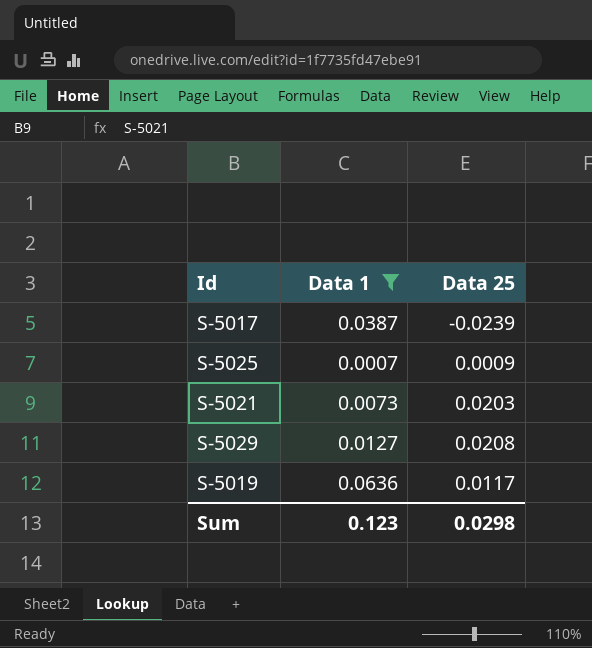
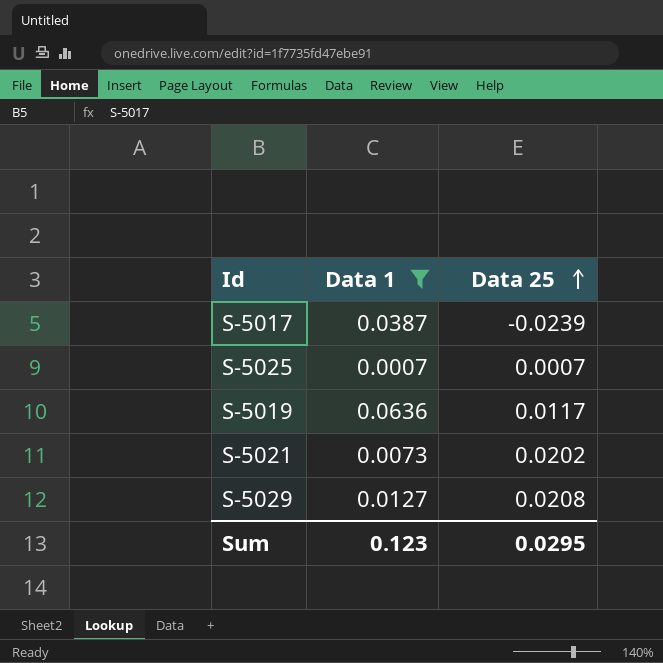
row order: none -> Data 25 ascending
S-5025 | Data 25: 0.0009 -> 0.0007
S-5021 | Data 25: 0.0203 -> 0.0202
Sum | Data 25: 0.0298 -> 0.0295

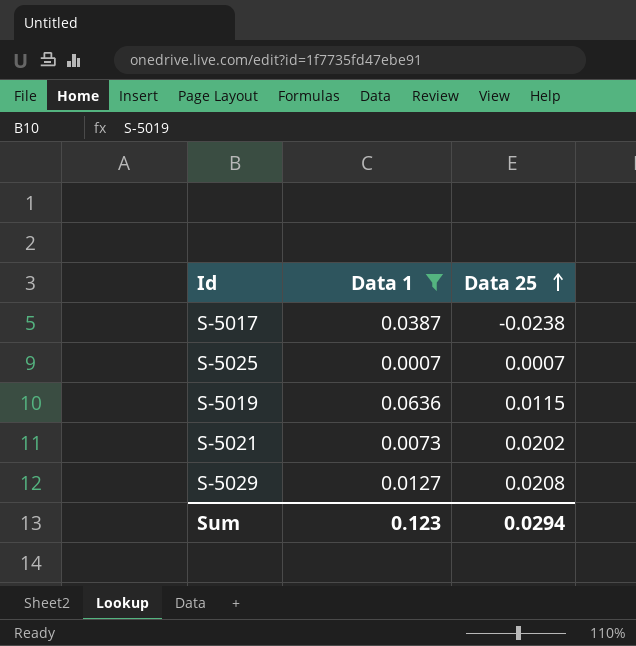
S-5017 | Data 25: -0.0239 -> -0.0238
S-5019 | Data 25: 0.0117 -> 0.0115
Sum | Data 25: 0.0295 -> 0.0294

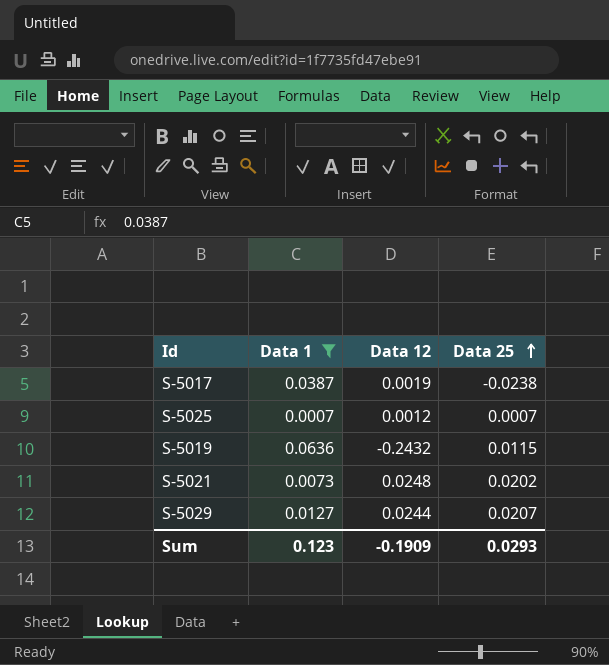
column Data 12 | position: none -> 3
S-5029 | Data 25: 0.0208 -> 0.0207
Sum | Data 25: 0.0294 -> 0.0293

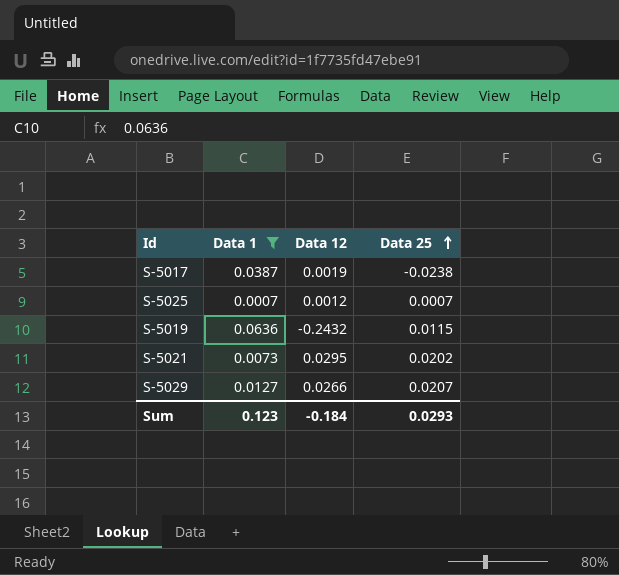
S-5021 | Data 12: 0.0248 -> 0.0295
S-5029 | Data 12: 0.0244 -> 0.0266
Sum | Data 12: -0.1909 -> -0.184

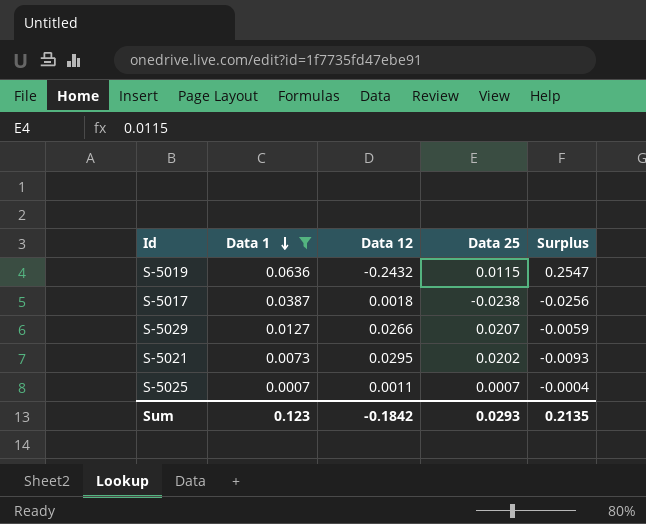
row order: Data 25 ascending -> Data 1 descending
column Surplus | formula: none -> [Data 25] - [Data 12]
S-5017 | Data 12: 0.0019 -> 0.0018
S-5025 | Data 12: 0.0012 -> 0.0011
Sum | Data 12: -0.184 -> -0.1842

